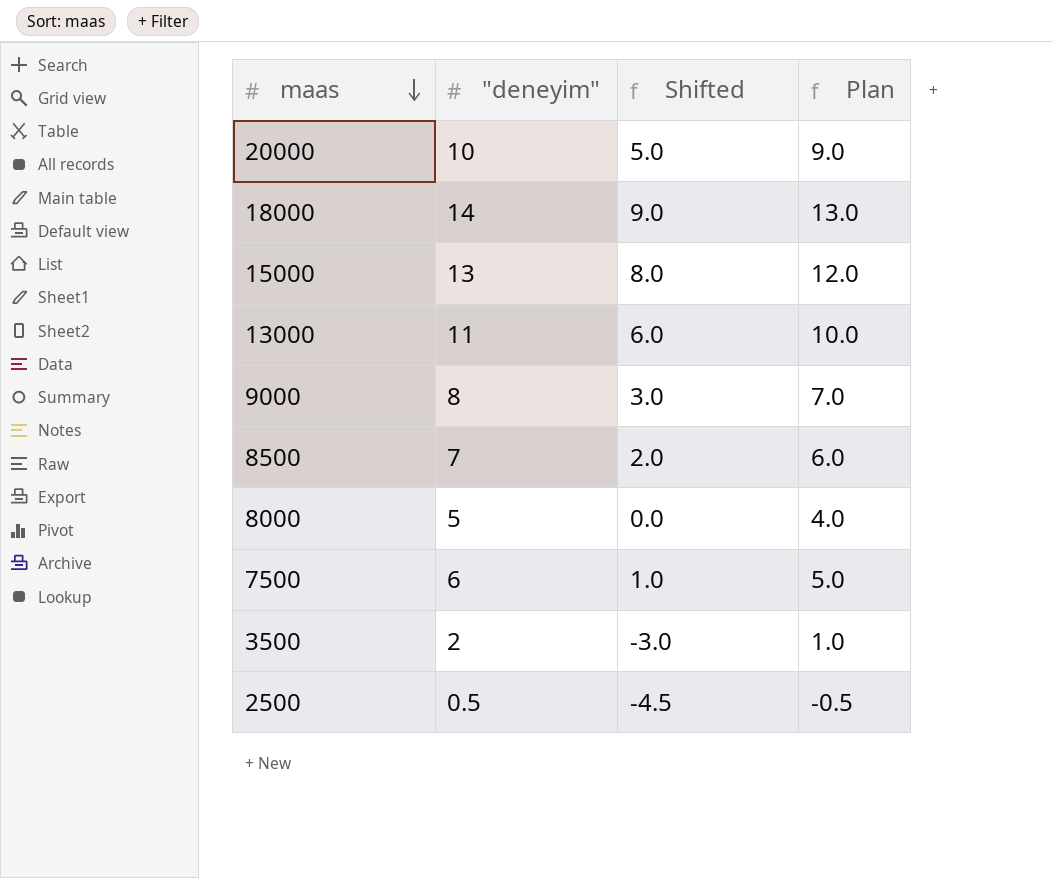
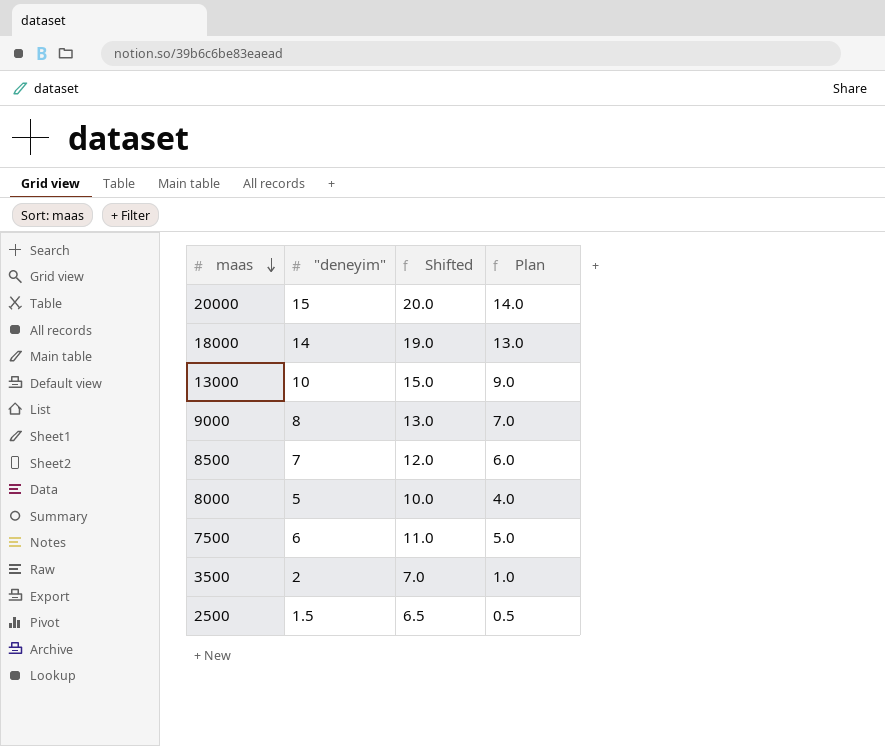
column Shifted | formula: ["deneyim"] - 5 -> ["deneyim"] + 5
row 15000: 13 | 8.0 | 12.0 -> none
20000 | "deneyim": 10 -> 15
20000 | Plan: 9.0 -> 14.0
13000 | "deneyim": 11 -> 10
13000 | Plan: 10.0 -> 9.0
2500 | "deneyim": 0.5 -> 1.5
2500 | Plan: -0.5 -> 0.5

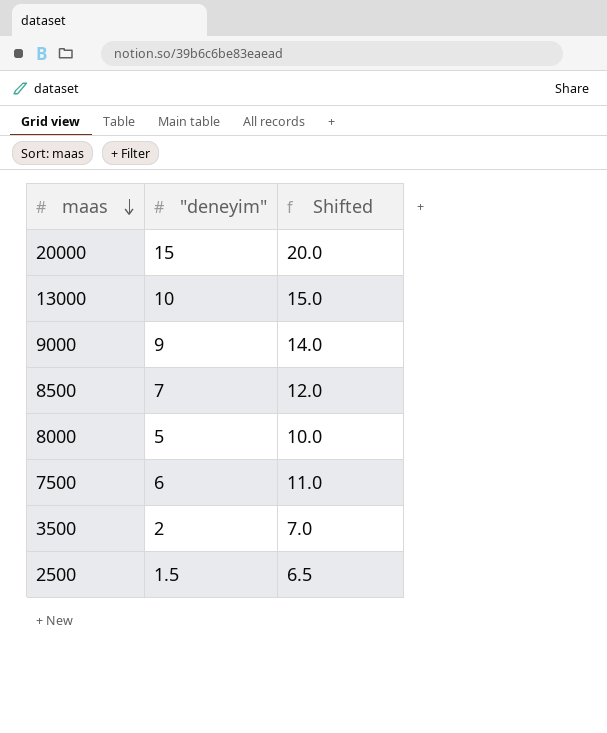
column Plan | formula: ["deneyim"] - 1 -> none
row 18000: 14 | 19.0 | 13.0 -> none
9000 | "deneyim": 8 -> 9
9000 | Shifted: 13.0 -> 14.0

